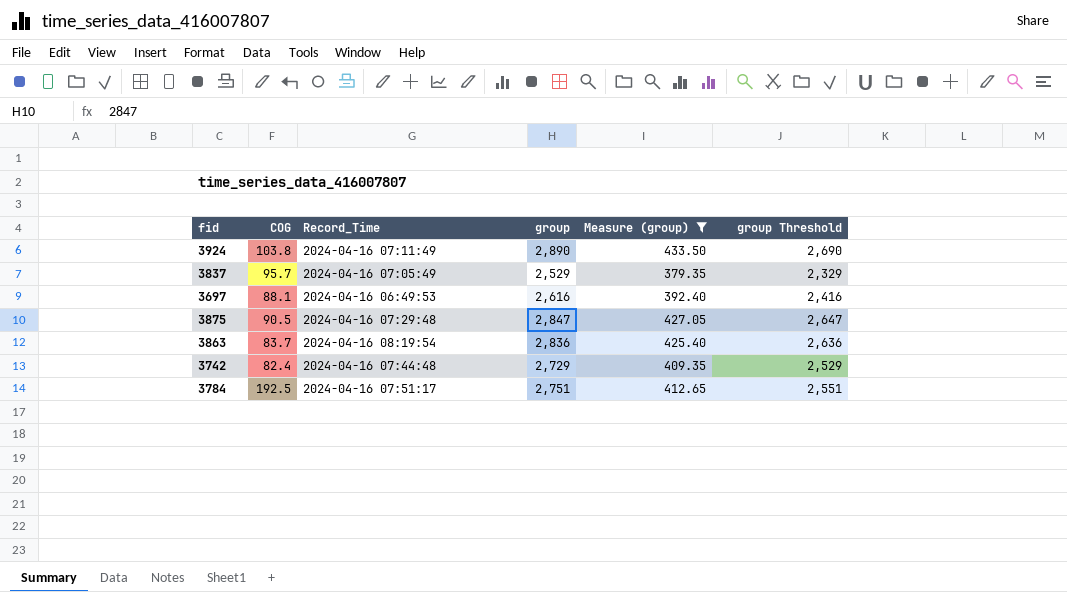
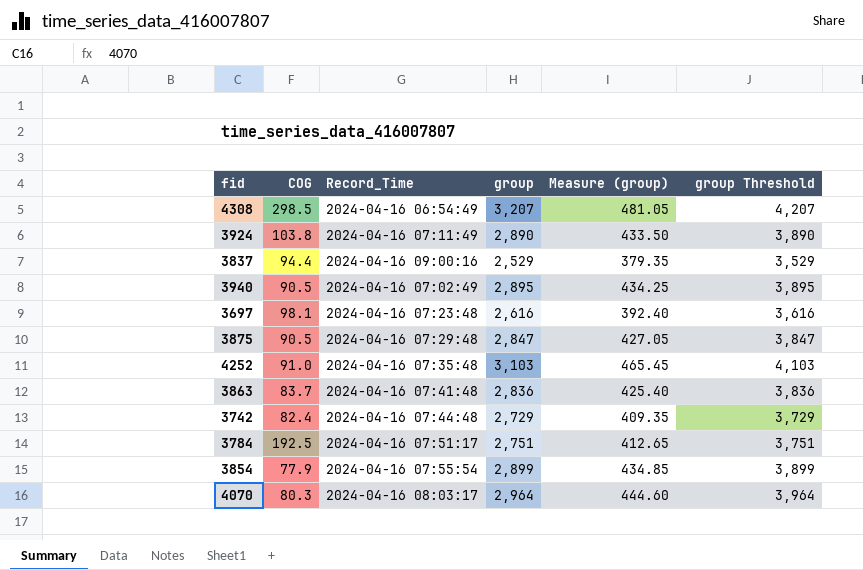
filter: Measure (group) <= 433.50 -> none
column group Threshold | formula: [group] - 200 -> [group] + 1000
3837 | COG: 95.7 -> 94.4
3837 | Record_Time: 2024-04-16 07:05:49 -> 2024-04-16 09:00:16
3697 | COG: 88.1 -> 98.1
3697 | Record_Time: 2024-04-16 06:49:53 -> 2024-04-16 07:23:48
3863 | Record_Time: 2024-04-16 08:19:54 -> 2024-04-16 07:41:48

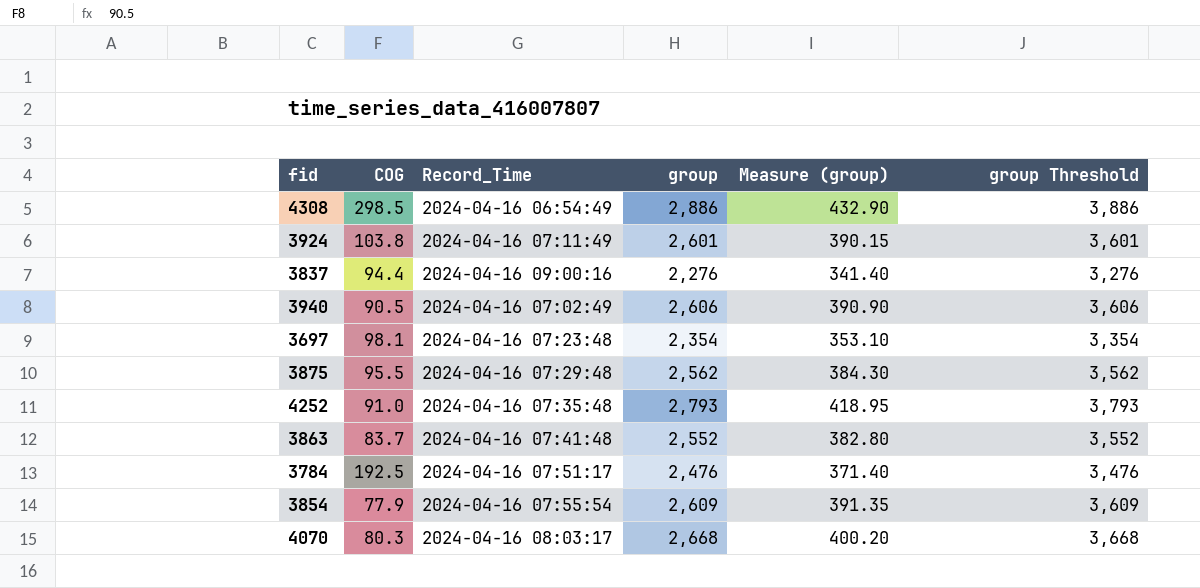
row 3742: 82.4 | 2024-04-16 07:44:48 | 2,729 | 409.35 | 3,729 -> none
4308 | group: 3,207 -> 2,886
4308 | Measure (group): 481.05 -> 432.90
4308 | group Threshold: 4,207 -> 3,886
3924 | group: 2,890 -> 2,601
3924 | Measure (group): 433.50 -> 390.15
3924 | group Threshold: 3,890 -> 3,601
3837 | group: 2,529 -> 2,276
3837 | Measure (group): 379.35 -> 341.40
3837 | group Threshold: 3,529 -> 3,276
3940 | group: 2,895 -> 2,606
3940 | Measure (group): 434.25 -> 390.90
3940 | group Threshold: 3,895 -> 3,606
3697 | group: 2,616 -> 2,354
3697 | Measure (group): 392.40 -> 353.10
3697 | group Threshold: 3,616 -> 3,354
3875 | COG: 90.5 -> 95.5
3875 | group: 2,847 -> 2,562
3875 | Measure (group): 427.05 -> 384.30
3875 | group Threshold: 3,847 -> 3,562
4252 | group: 3,103 -> 2,793
4252 | Measure (group): 465.45 -> 418.95
4252 | group Threshold: 4,103 -> 3,793
3863 | group: 2,836 -> 2,552
3863 | Measure (group): 425.40 -> 382.80
3863 | group Threshold: 3,836 -> 3,552
3784 | group: 2,751 -> 2,476
3784 | Measure (group): 412.65 -> 371.40
3784 | group Threshold: 3,751 -> 3,476
3854 | group: 2,899 -> 2,609
3854 | Measure (group): 434.85 -> 391.35
3854 | group Threshold: 3,899 -> 3,609
4070 | group: 2,964 -> 2,668
4070 | Measure (group): 444.60 -> 400.20
4070 | group Threshold: 3,964 -> 3,668

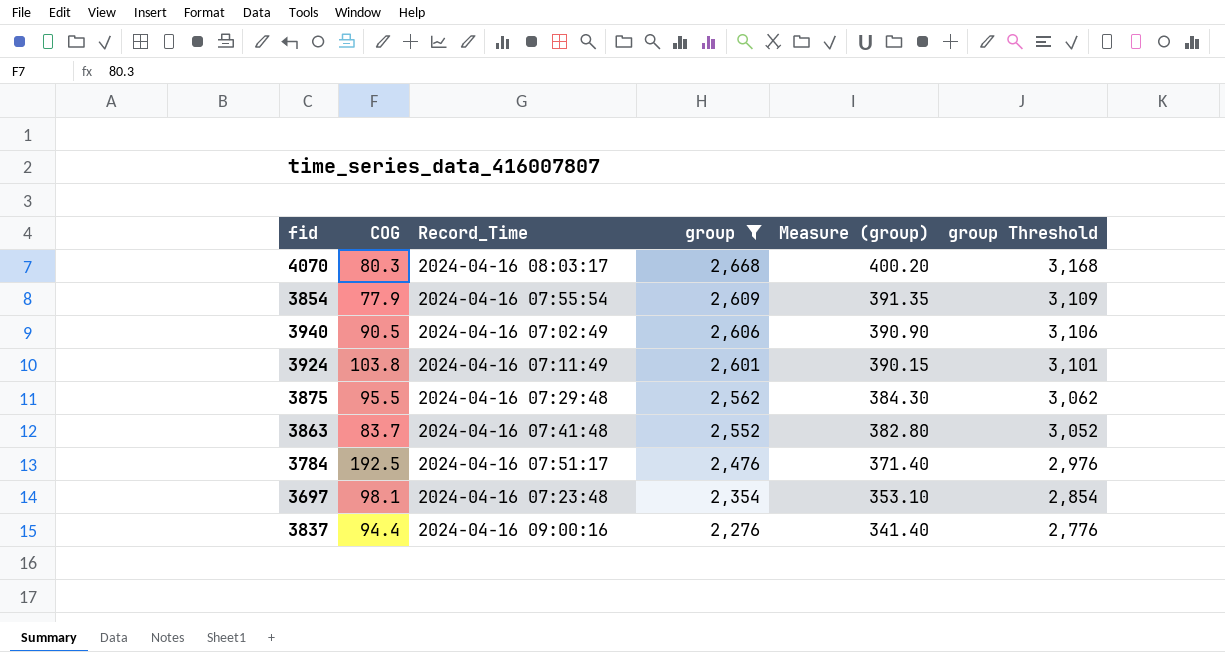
filter: none -> group <= 2,668
row order: none -> group descending
column group Threshold | formula: [group] + 1000 -> [group] + 500

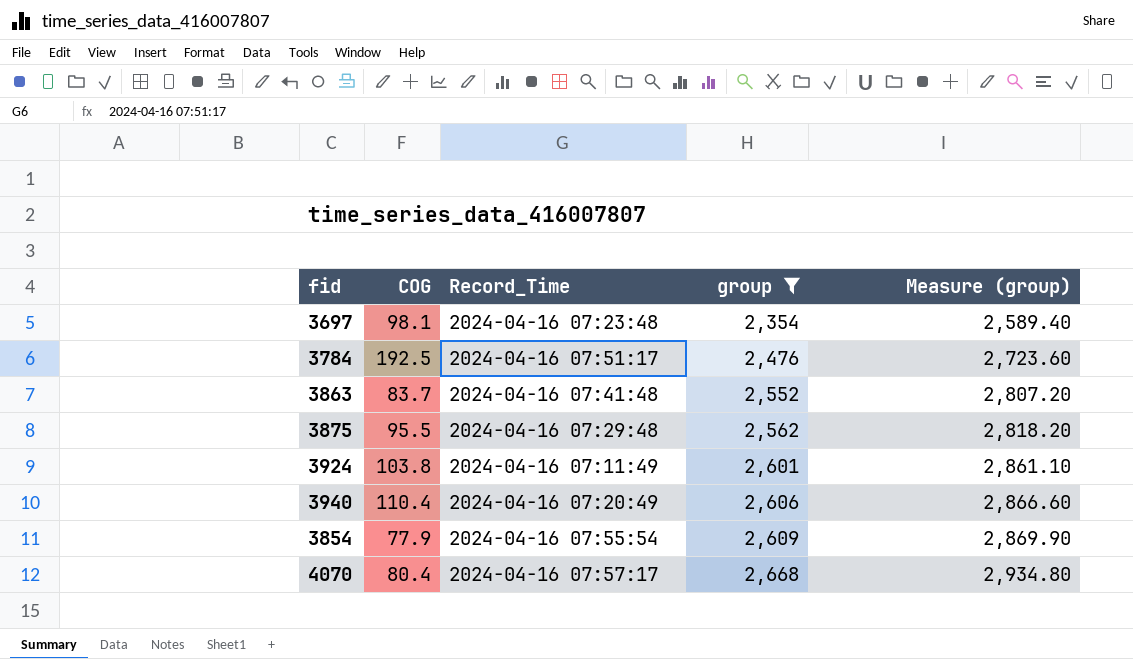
row order: group descending -> group ascending
column group Threshold | formula: [group] + 500 -> none
column Measure (group) | formula: [group] * 0.15 -> [group] * 1.1
row 3837: 94.4 | 2024-04-16 09:00:16 | 2,276 | 341.40 | 2,776 -> none
3940 | COG: 90.5 -> 110.4
3940 | Record_Time: 2024-04-16 07:02:49 -> 2024-04-16 07:20:49
4070 | COG: 80.3 -> 80.4
4070 | Record_Time: 2024-04-16 08:03:17 -> 2024-04-16 07:57:17

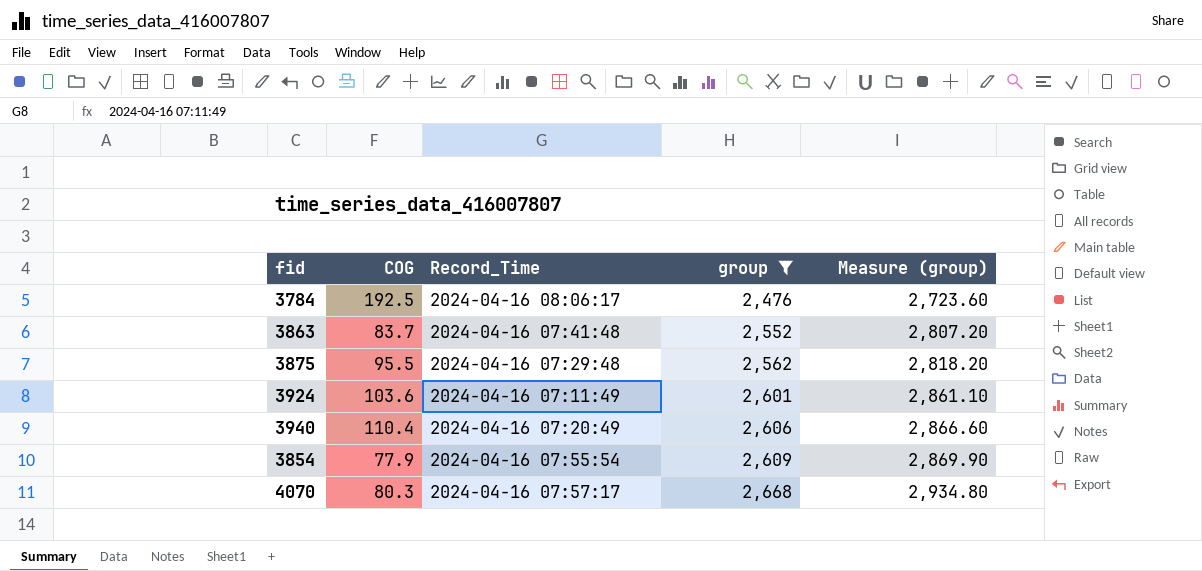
row 3697: 98.1 | 2024-04-16 07:23:48 | 2,354 | 2,589.40 -> none
3784 | Record_Time: 2024-04-16 07:51:17 -> 2024-04-16 08:06:17
3924 | COG: 103.8 -> 103.6
4070 | COG: 80.4 -> 80.3

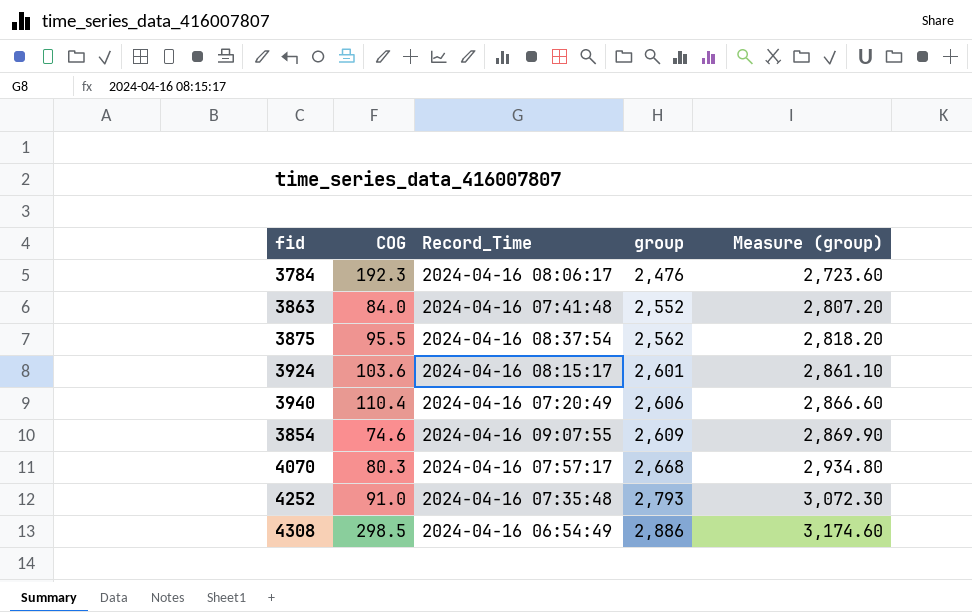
filter: group <= 2,668 -> none
3784 | COG: 192.5 -> 192.3
3863 | COG: 83.7 -> 84.0
3875 | Record_Time: 2024-04-16 07:29:48 -> 2024-04-16 08:37:54
3924 | Record_Time: 2024-04-16 07:11:49 -> 2024-04-16 08:15:17
3854 | COG: 77.9 -> 74.6
3854 | Record_Time: 2024-04-16 07:55:54 -> 2024-04-16 09:07:55

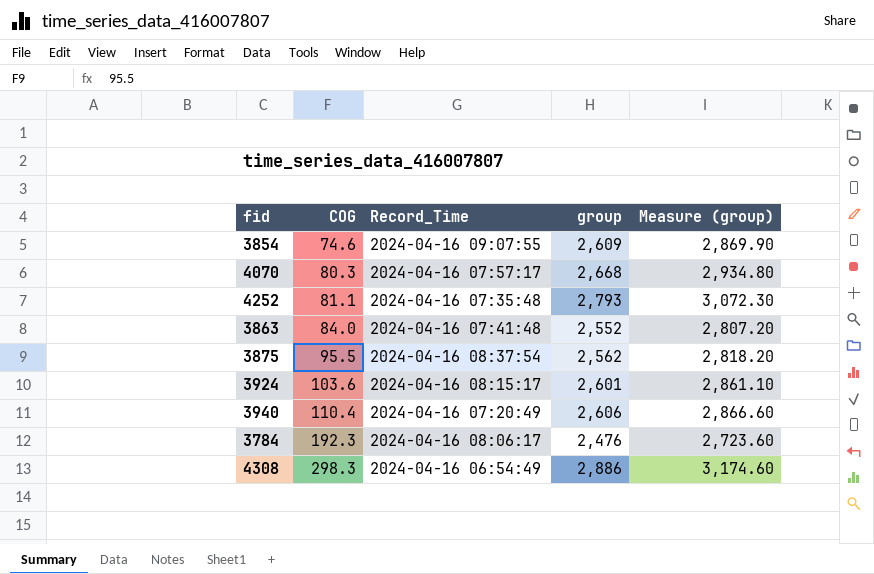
row order: group ascending -> COG ascending
4252 | COG: 91.0 -> 81.1
4308 | COG: 298.5 -> 298.3

